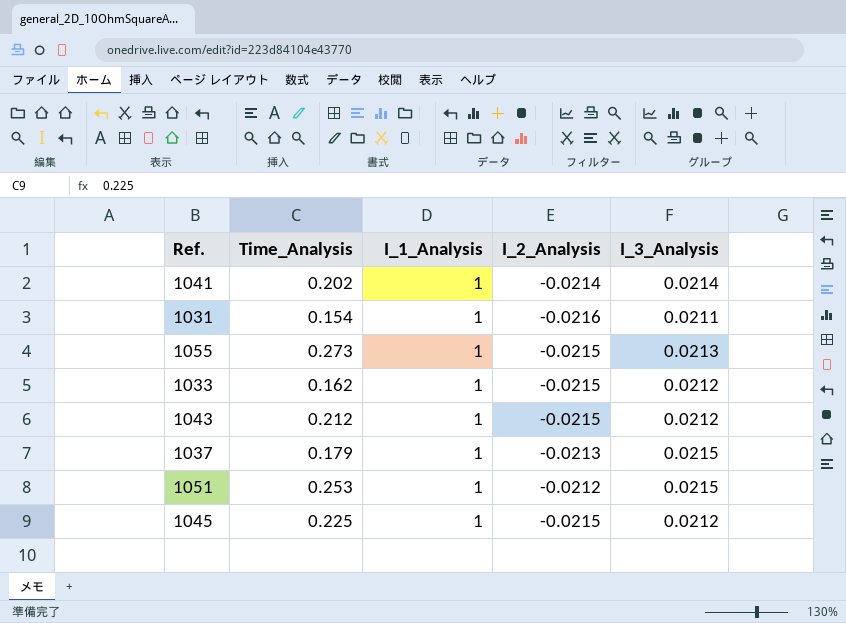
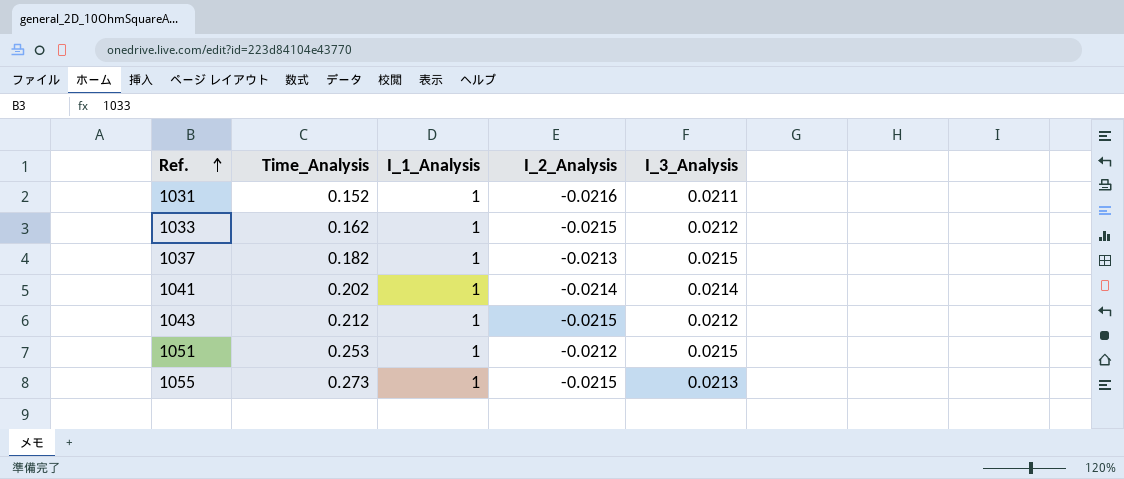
row order: none -> Ref. ascending
row 1045: 0.225 | 1 | -0.0215 | 0.0212 -> none
1031 | Time_Analysis: 0.154 -> 0.152
1037 | Time_Analysis: 0.179 -> 0.182

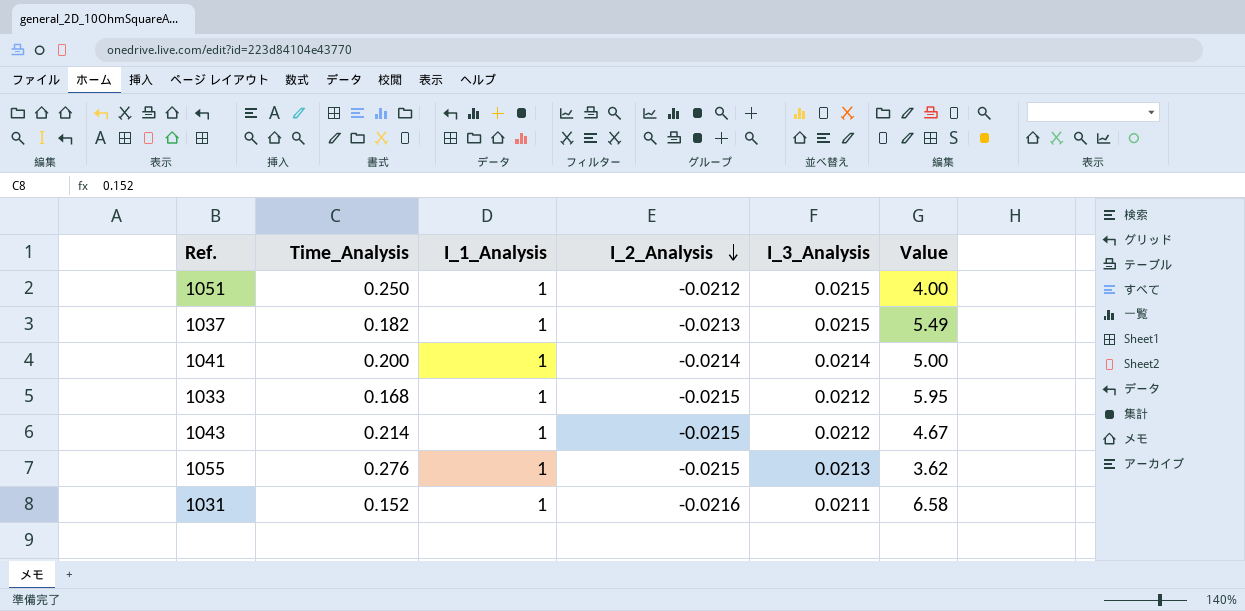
row order: Ref. ascending -> I_2_Analysis descending
column Value | formula: none -> [I_1_Analysis] / [Time_Analysis]
1051 | Time_Analysis: 0.253 -> 0.250
1041 | Time_Analysis: 0.202 -> 0.200
1033 | Time_Analysis: 0.162 -> 0.168
1043 | Time_Analysis: 0.212 -> 0.214
1055 | Time_Analysis: 0.273 -> 0.276

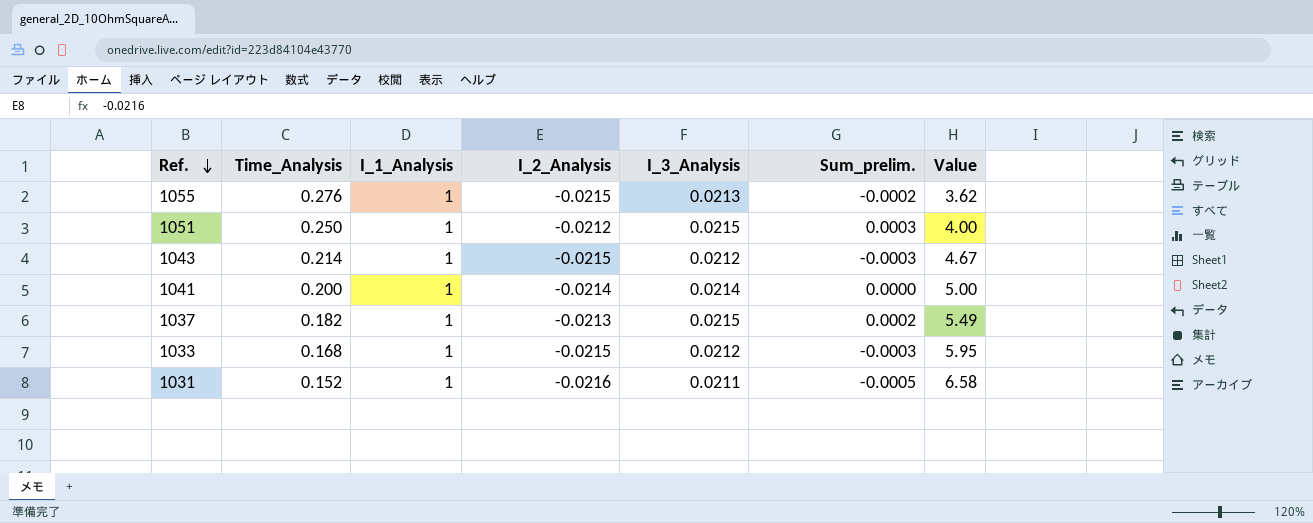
row order: I_2_Analysis descending -> Ref. descending
column Sum_prelim. | formula: none -> [I_2_Analysis] + [I_3_Analysis]

